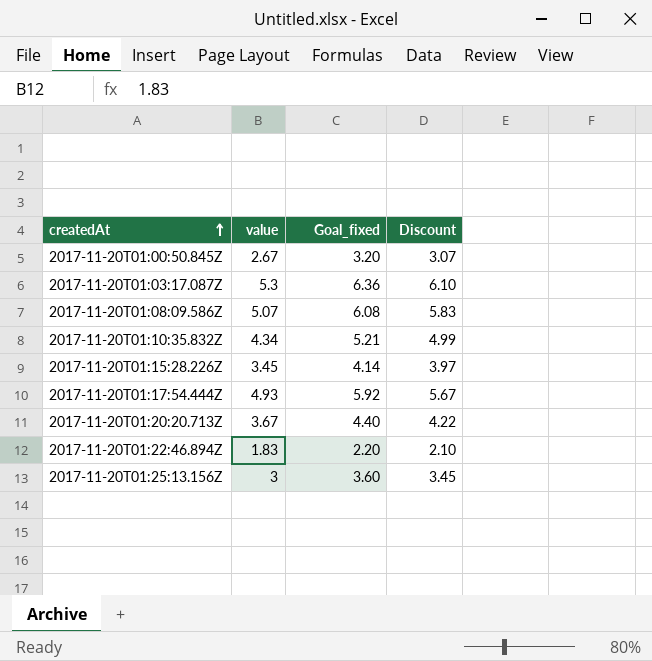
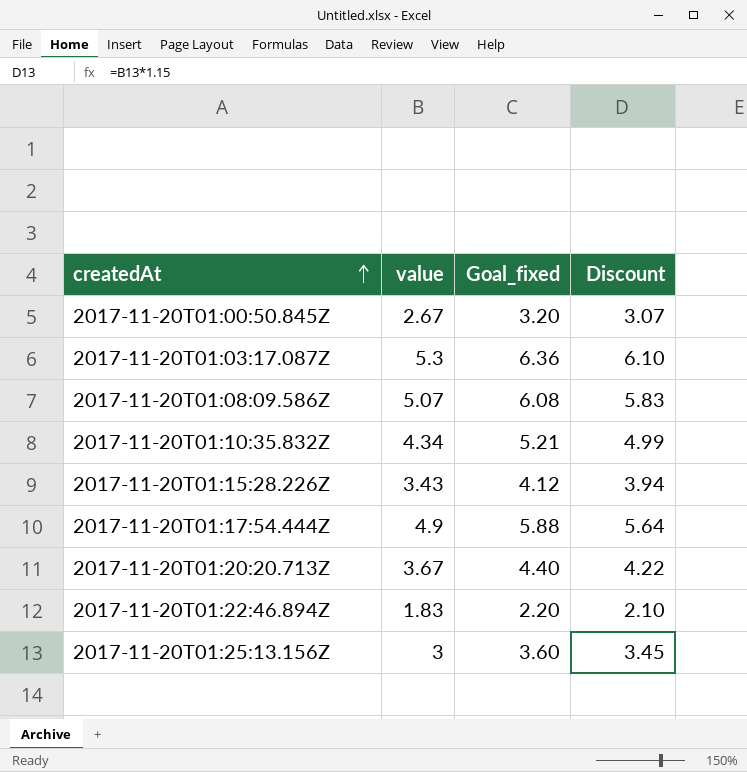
2017-11-20T01:15:28.226Z | value: 3.45 -> 3.43
2017-11-20T01:15:28.226Z | Goal_fixed: 4.14 -> 4.12
2017-11-20T01:15:28.226Z | Discount: 3.97 -> 3.94
2017-11-20T01:17:54.444Z | value: 4.93 -> 4.9
2017-11-20T01:17:54.444Z | Goal_fixed: 5.92 -> 5.88
2017-11-20T01:17:54.444Z | Discount: 5.67 -> 5.64

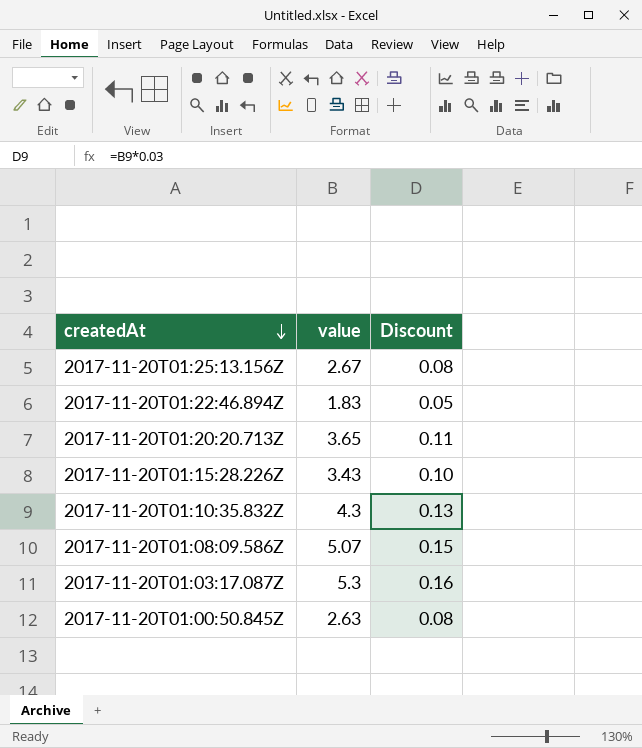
row order: createdAt ascending -> createdAt descending
column Goal_fixed | formula: [value] * 1.2 -> none
column Discount | formula: [value] * 1.15 -> [value] * 0.03
row 2017-11-20T01:17:54.444Z: 4.9 | 5.88 | 5.64 -> none
2017-11-20T01:25:13.156Z | value: 3 -> 2.67
2017-11-20T01:20:20.713Z | value: 3.67 -> 3.65
2017-11-20T01:10:35.832Z | value: 4.34 -> 4.3
2017-11-20T01:00:50.845Z | value: 2.67 -> 2.63

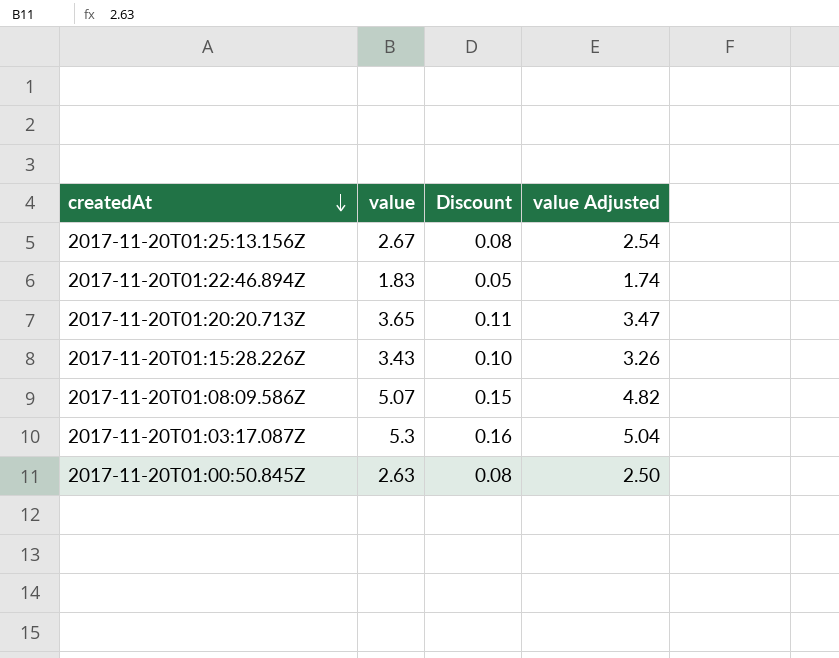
column value Adjusted | formula: none -> [value] * 0.95
row 2017-11-20T01:10:35.832Z: 4.3 | 0.13 -> none

